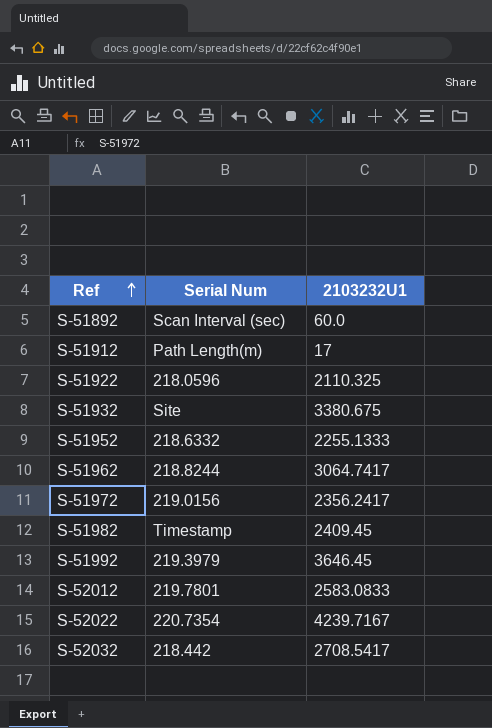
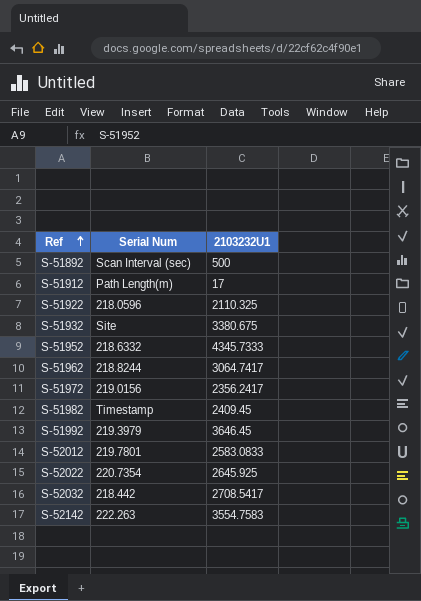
S-51892 | 2103232U1: 60.0 -> 500
S-51952 | 2103232U1: 2255.1333 -> 4345.7333
S-52022 | 2103232U1: 4239.7167 -> 2645.925
row S-52142: none -> 222.263 | 3554.7583

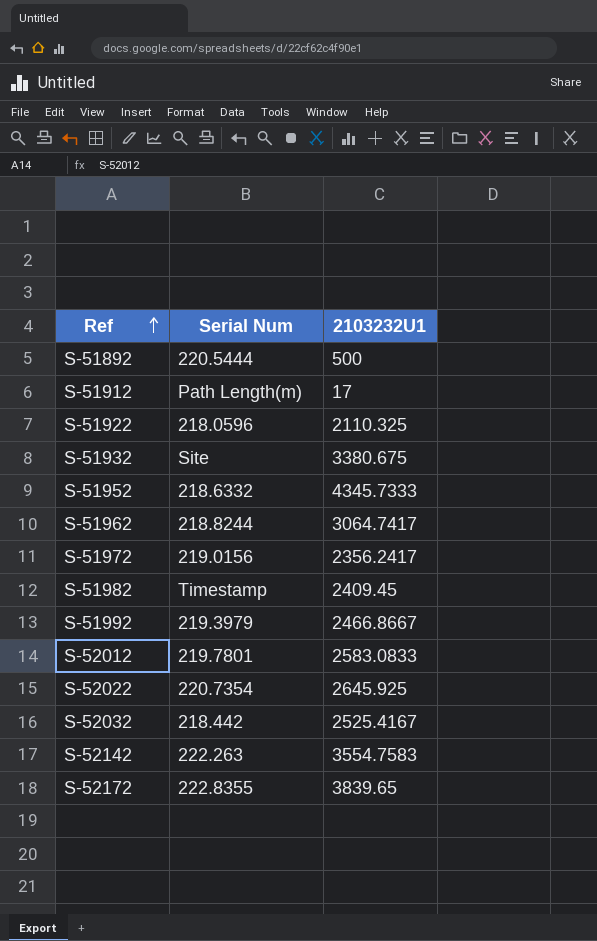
S-51892 | Serial Num: Scan Interval (sec) -> 220.5444
S-51992 | 2103232U1: 3646.45 -> 2466.8667
S-52032 | 2103232U1: 2708.5417 -> 2525.4167
row S-52172: none -> 222.8355 | 3839.65

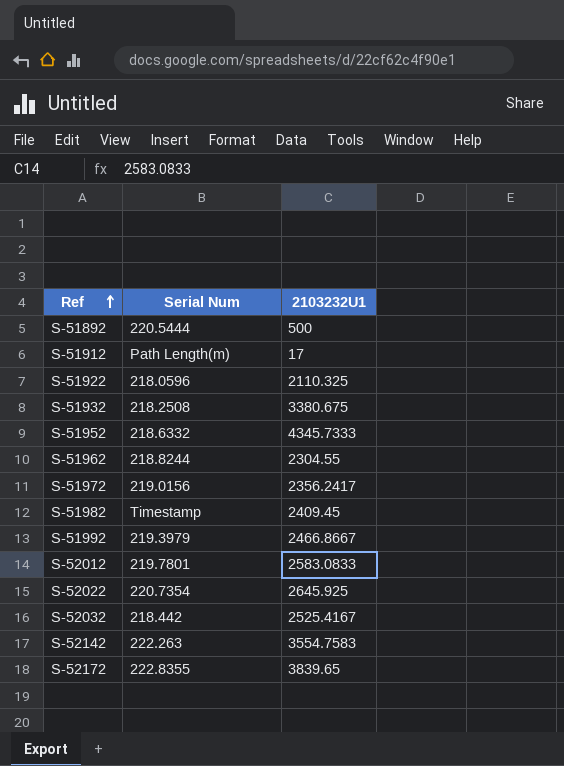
S-51932 | Serial Num: Site -> 218.2508
S-51962 | 2103232U1: 3064.7417 -> 2304.55

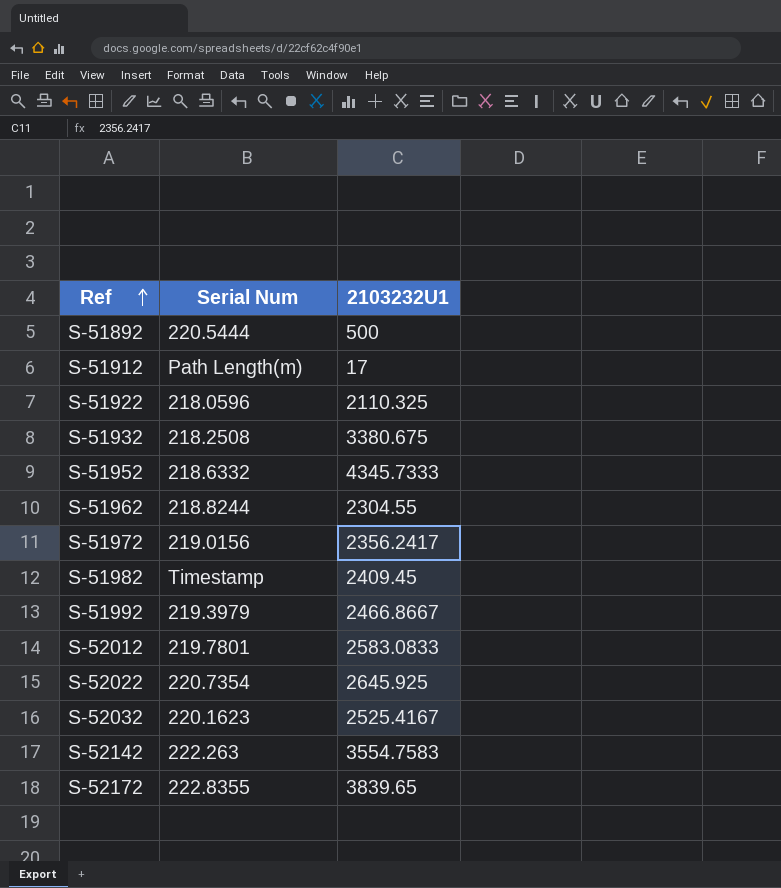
S-52032 | Serial Num: 218.442 -> 220.1623

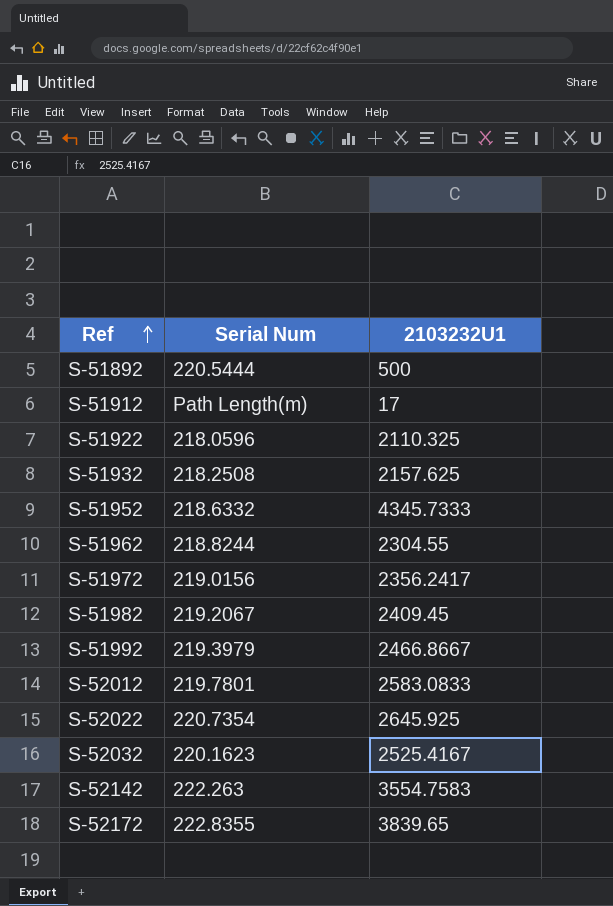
S-51932 | 2103232U1: 3380.675 -> 2157.625
S-51982 | Serial Num: Timestamp -> 219.2067

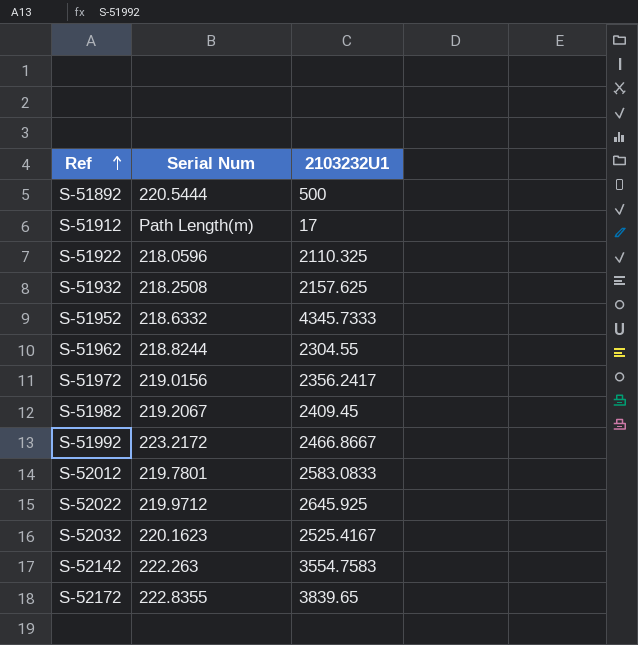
S-51992 | Serial Num: 219.3979 -> 223.2172
S-52022 | Serial Num: 220.7354 -> 219.9712

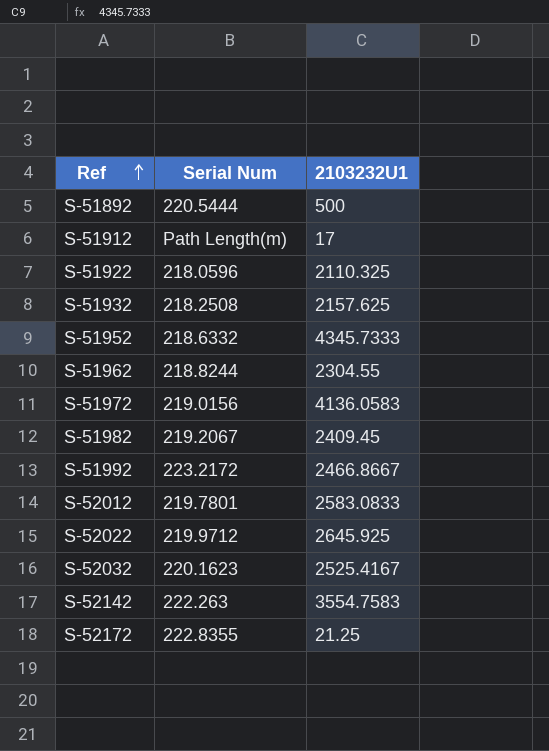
S-51972 | 2103232U1: 2356.2417 -> 4136.0583
S-52172 | 2103232U1: 3839.65 -> 21.25

